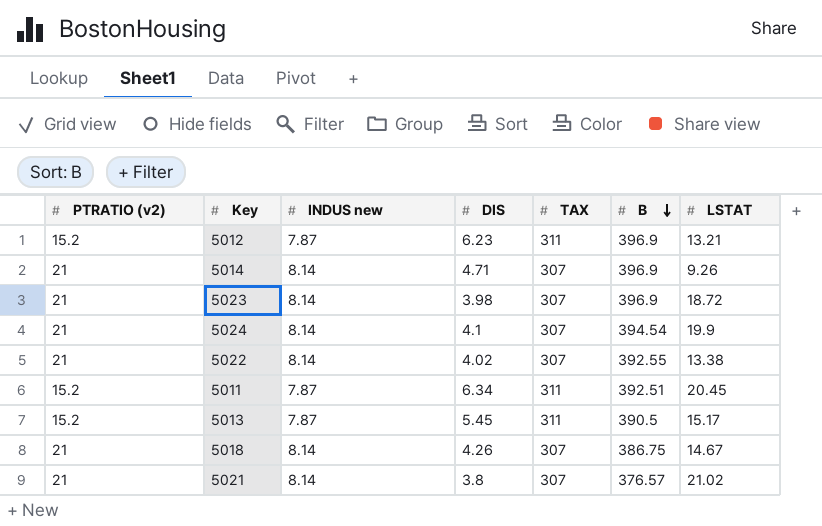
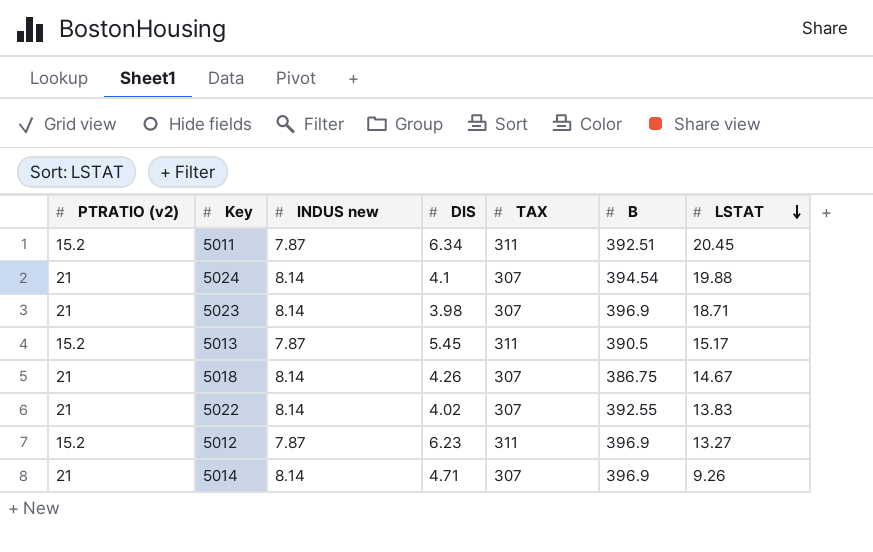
row order: B descending -> LSTAT descending
row 5021: 21 | 8.14 | 3.8 | 307 | 376.57 | 21.02 -> none
5024 | LSTAT: 19.9 -> 19.88
5023 | LSTAT: 18.72 -> 18.71
5022 | LSTAT: 13.38 -> 13.83
5012 | LSTAT: 13.21 -> 13.27

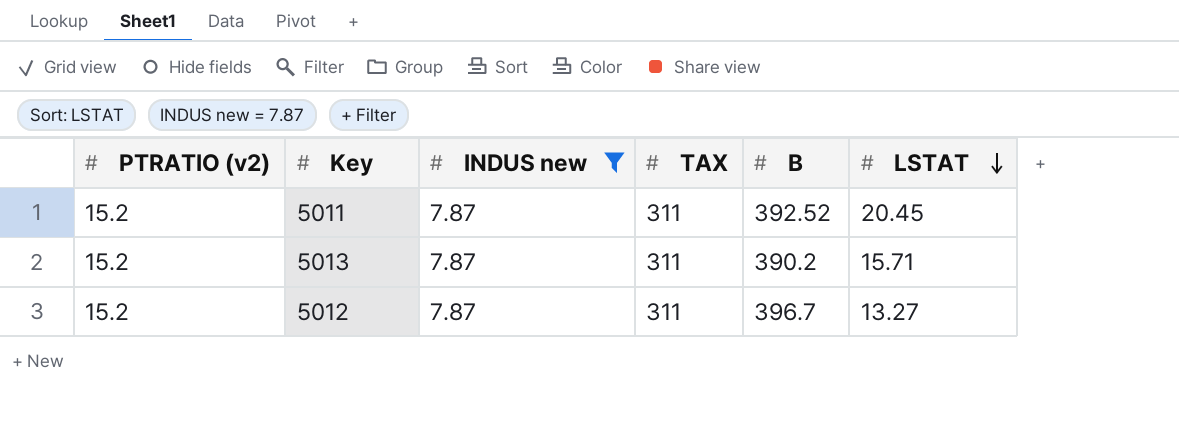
filter: none -> INDUS new = 7.87
column DIS | position: 4 -> none
5011 | B: 392.51 -> 392.52
5013 | B: 390.5 -> 390.2
5013 | LSTAT: 15.17 -> 15.71
5012 | B: 396.9 -> 396.7

